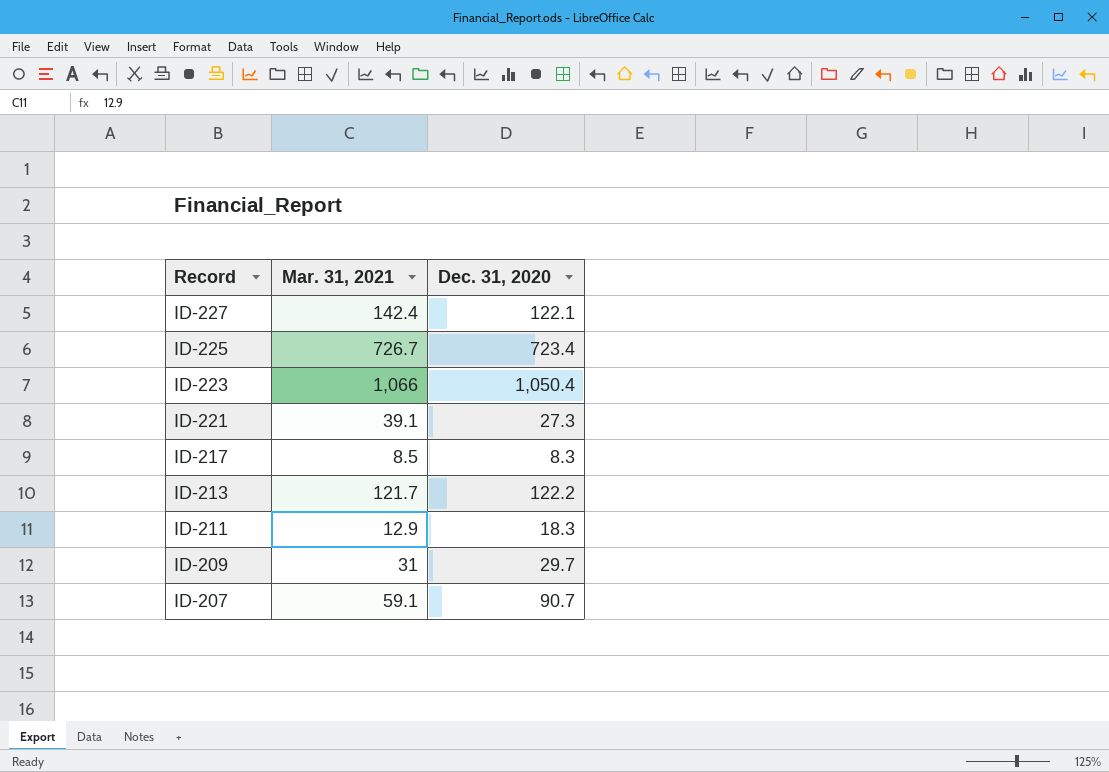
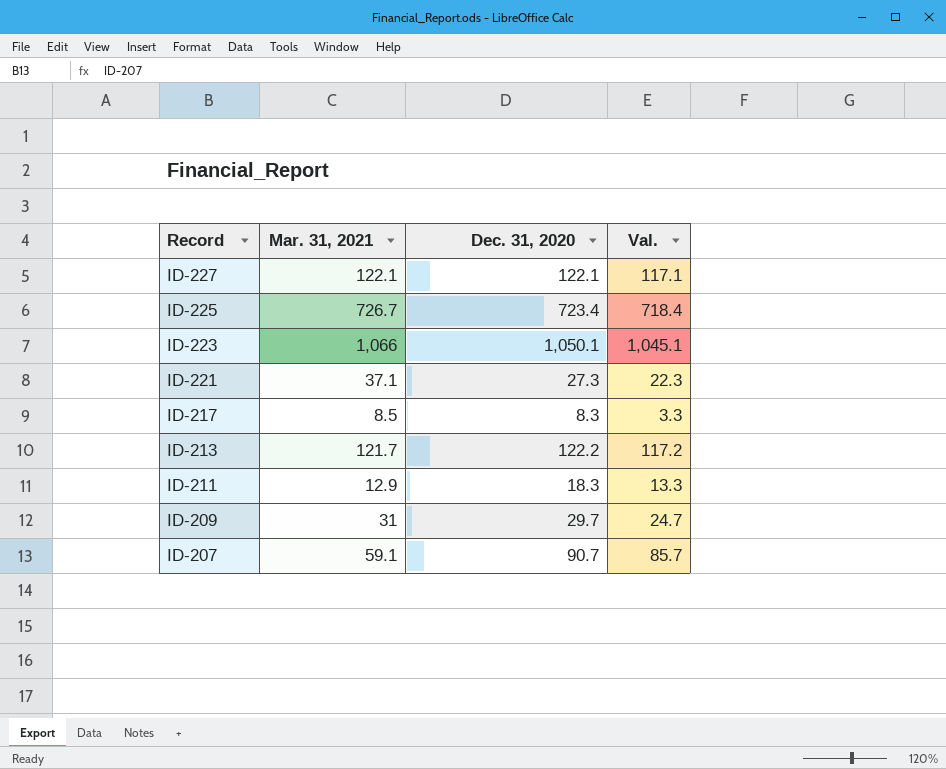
column Val. | formula: none -> [Dec. 31, 2020] - 5
ID-227 | Mar. 31, 2021: 142.4 -> 122.1
ID-223 | Dec. 31, 2020: 1,050.4 -> 1,050.1
ID-221 | Mar. 31, 2021: 39.1 -> 37.1

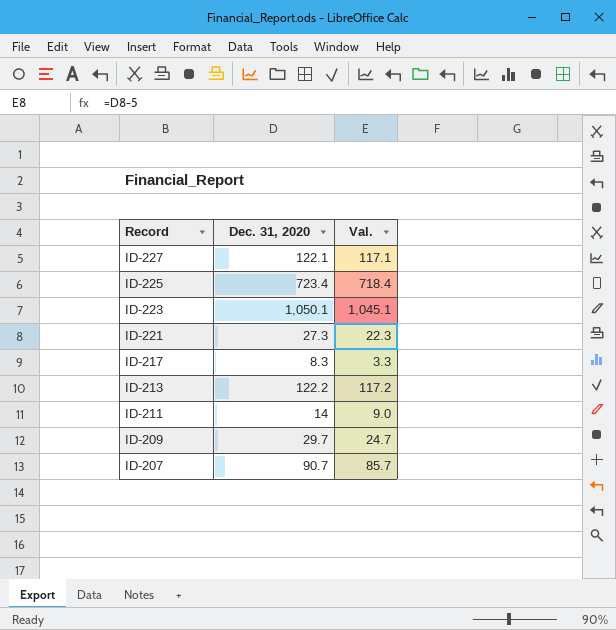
column Mar. 31, 2021 | position: 2 -> none
ID-211 | Dec. 31, 2020: 18.3 -> 14
ID-211 | Val.: 13.3 -> 9.0

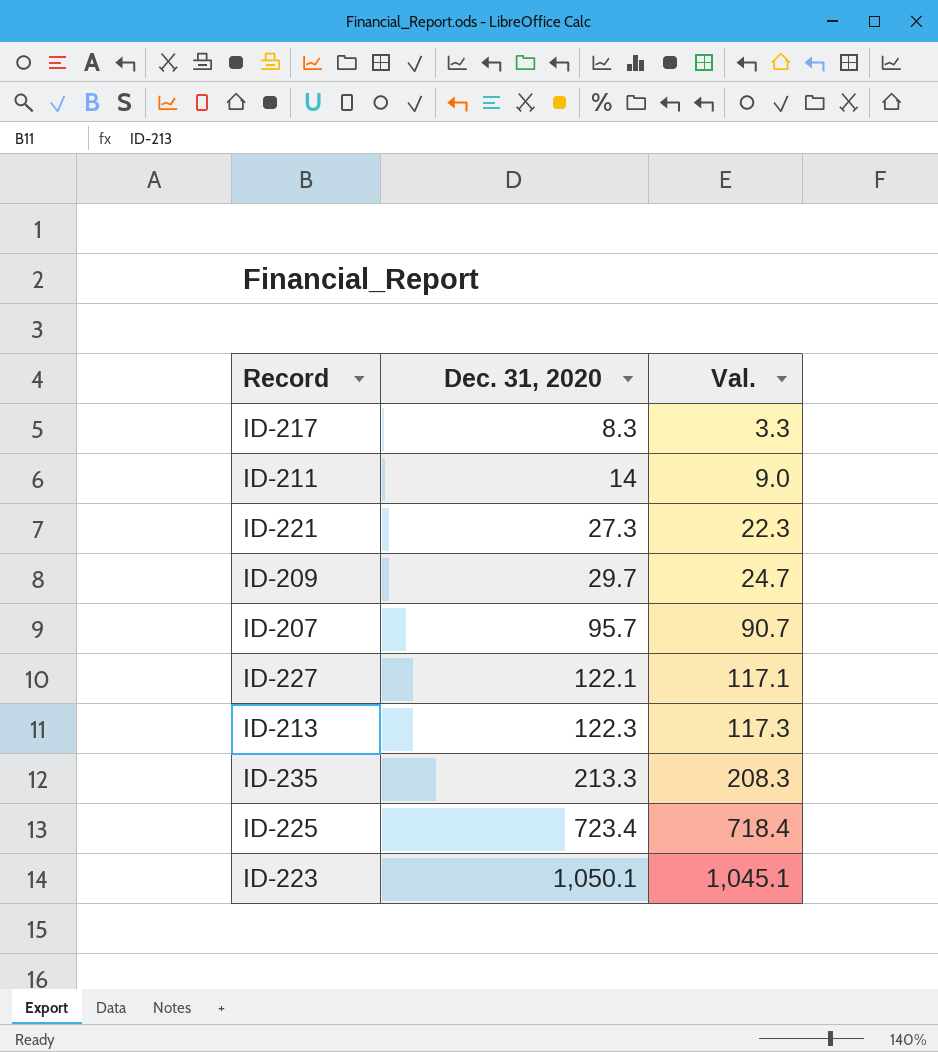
row order: Record descending -> Dec. 31, 2020 ascending
ID-207 | Dec. 31, 2020: 90.7 -> 95.7
ID-207 | Val.: 85.7 -> 90.7
ID-213 | Dec. 31, 2020: 122.2 -> 122.3
ID-213 | Val.: 117.2 -> 117.3
row ID-235: none -> 213.3 | 208.3

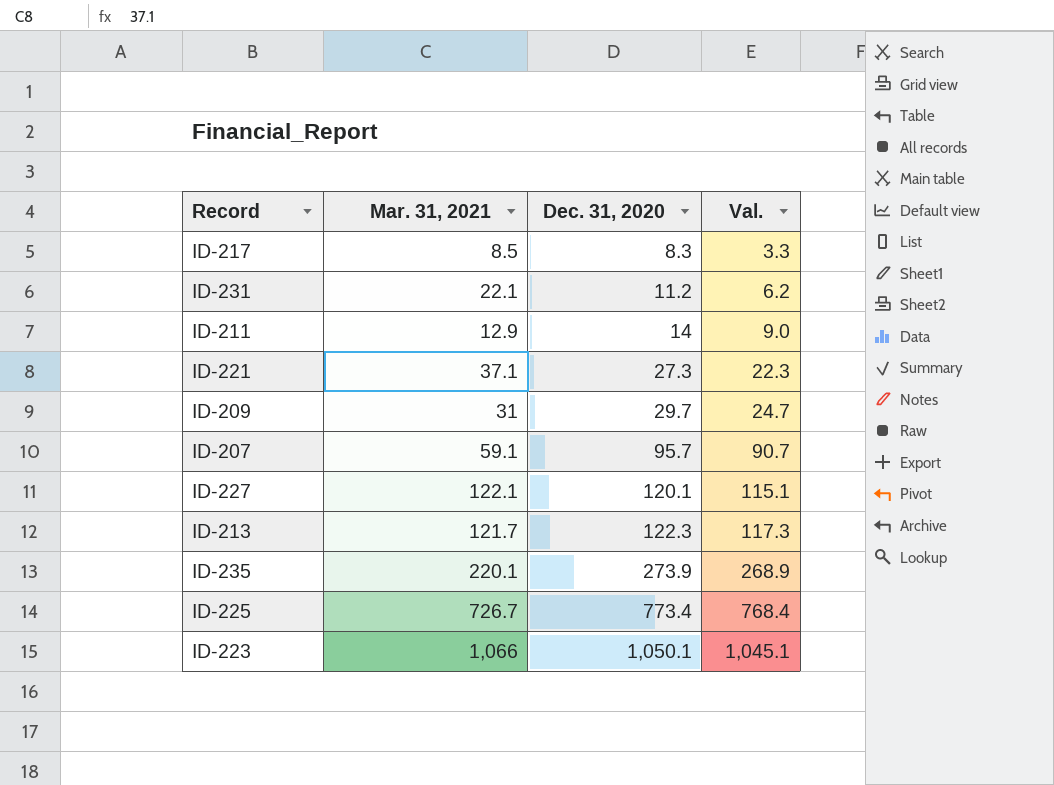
column Mar. 31, 2021 | position: none -> 2
row ID-231: none -> 22.1 | 11.2 | 6.2
ID-227 | Dec. 31, 2020: 122.1 -> 120.1
ID-227 | Val.: 117.1 -> 115.1
ID-235 | Dec. 31, 2020: 213.3 -> 273.9
ID-235 | Val.: 208.3 -> 268.9
ID-225 | Dec. 31, 2020: 723.4 -> 773.4
ID-225 | Val.: 718.4 -> 768.4

